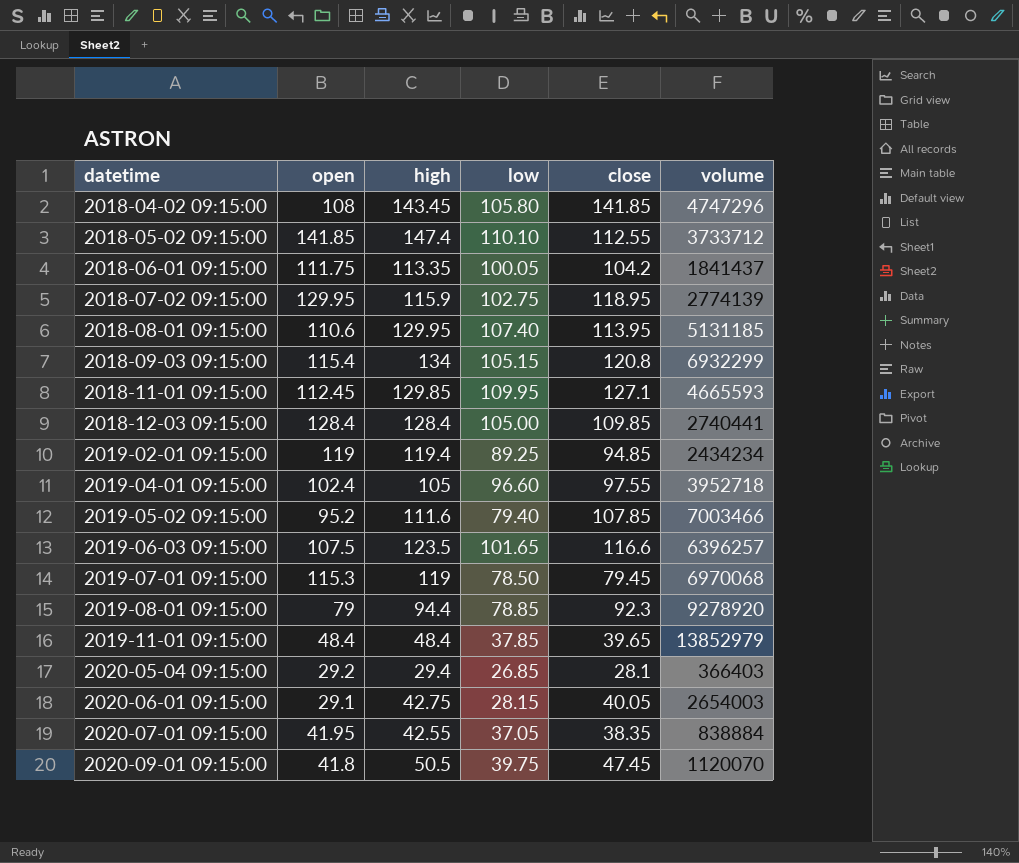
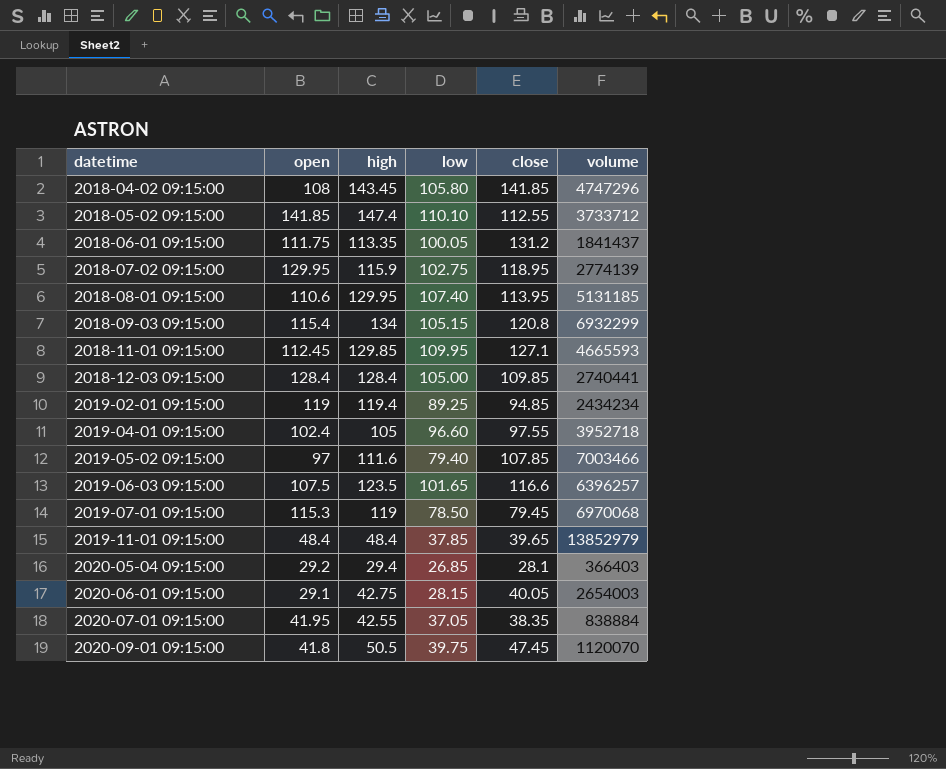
row 2019-08-01 09:15:00: 79 | 94.4 | 78.85 | 92.3 | 9278920 -> none
2018-06-01 09:15:00 | close: 104.2 -> 131.2
2019-05-02 09:15:00 | open: 95.2 -> 97

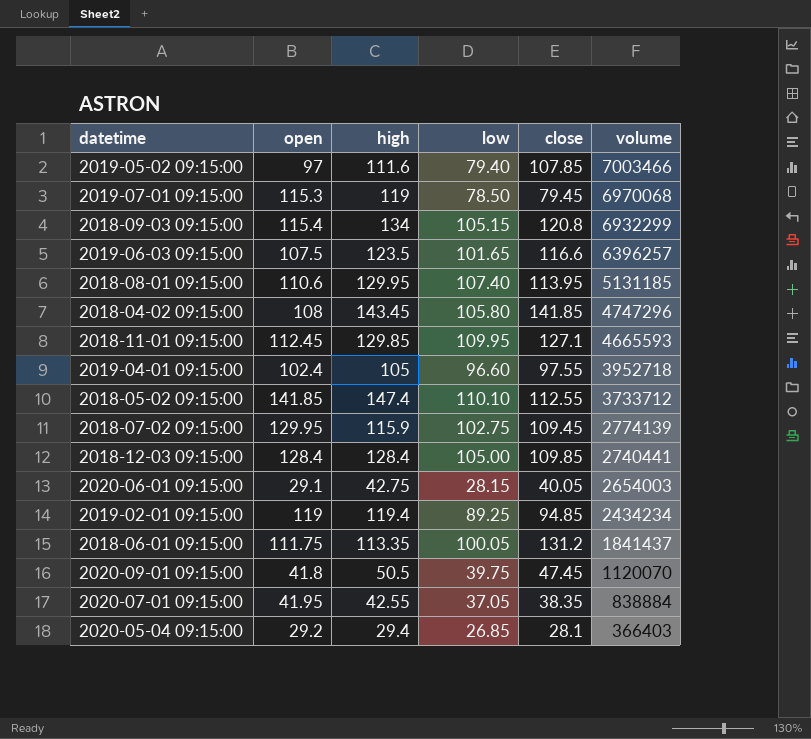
row order: datetime ascending -> volume descending
row 2019-11-01 09:15:00: 48.4 | 48.4 | 37.85 | 39.65 | 13852979 -> none
2018-07-02 09:15:00 | close: 118.95 -> 109.45

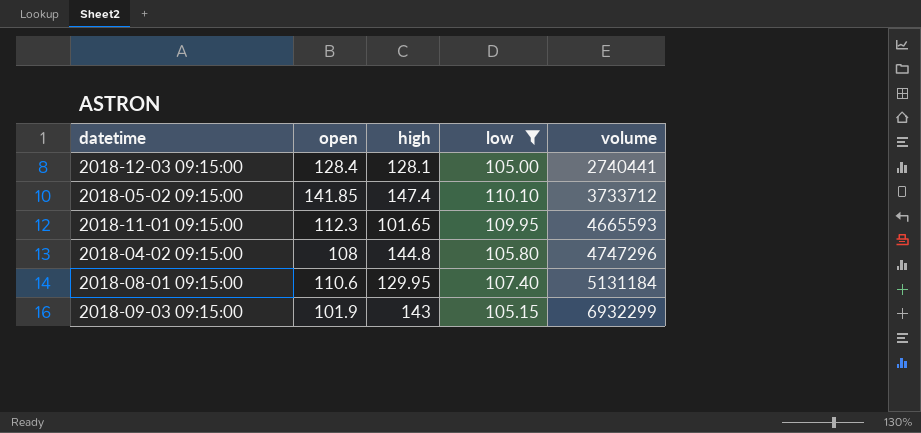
filter: none -> low >= 105.00
row order: volume descending -> volume ascending
column close | position: 5 -> none
2018-12-03 09:15:00 | high: 128.4 -> 128.1
2018-11-01 09:15:00 | open: 112.45 -> 112.3
2018-11-01 09:15:00 | high: 129.85 -> 101.65
2018-04-02 09:15:00 | high: 143.45 -> 144.8
2018-08-01 09:15:00 | volume: 5131185 -> 5131184
2018-09-03 09:15:00 | open: 115.4 -> 101.9
2018-09-03 09:15:00 | high: 134 -> 143

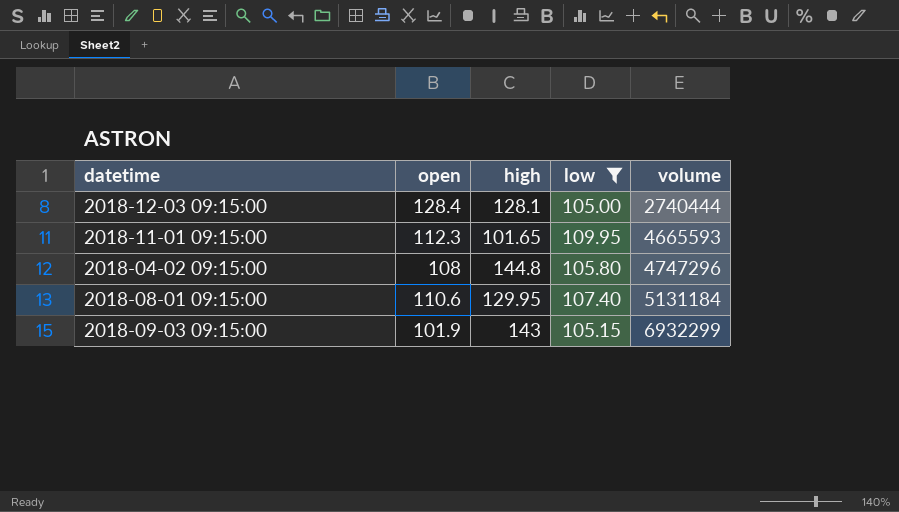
row 2018-05-02 09:15:00: 141.85 | 147.4 | 110.10 | 3733712 -> none
2018-12-03 09:15:00 | volume: 2740441 -> 2740444

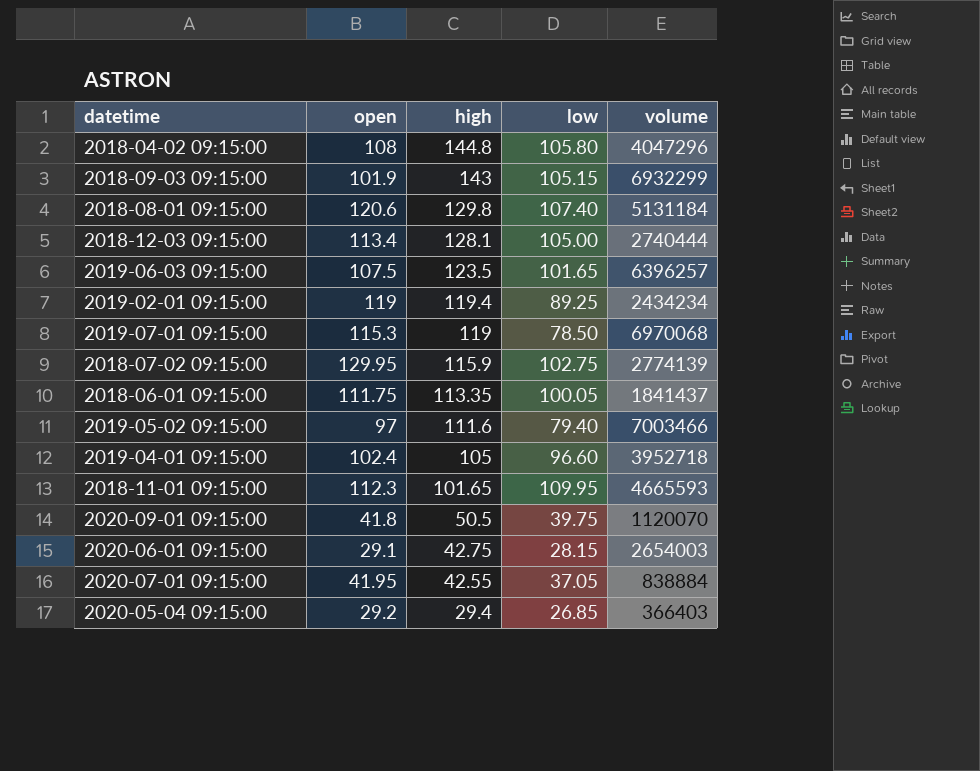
filter: low >= 105.00 -> none
row order: volume ascending -> high descending
2018-04-02 09:15:00 | volume: 4747296 -> 4047296
2018-08-01 09:15:00 | open: 110.6 -> 120.6
2018-08-01 09:15:00 | high: 129.95 -> 129.8
2018-12-03 09:15:00 | open: 128.4 -> 113.4

